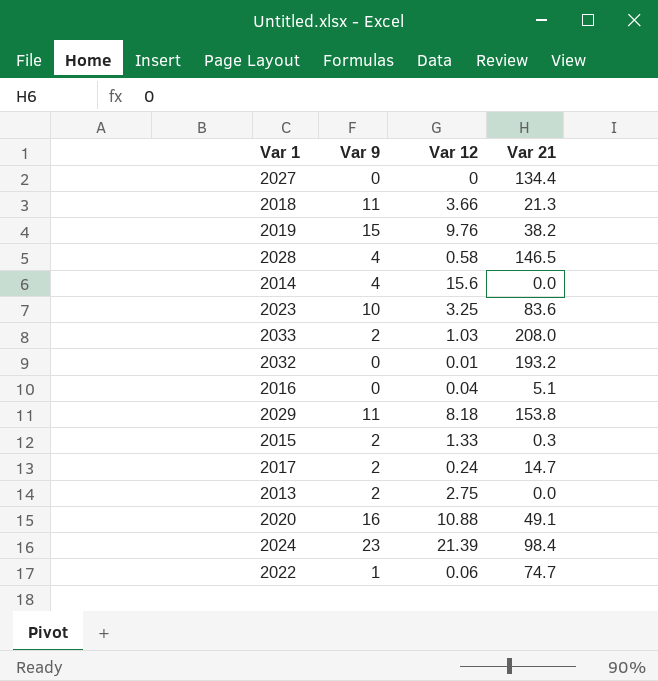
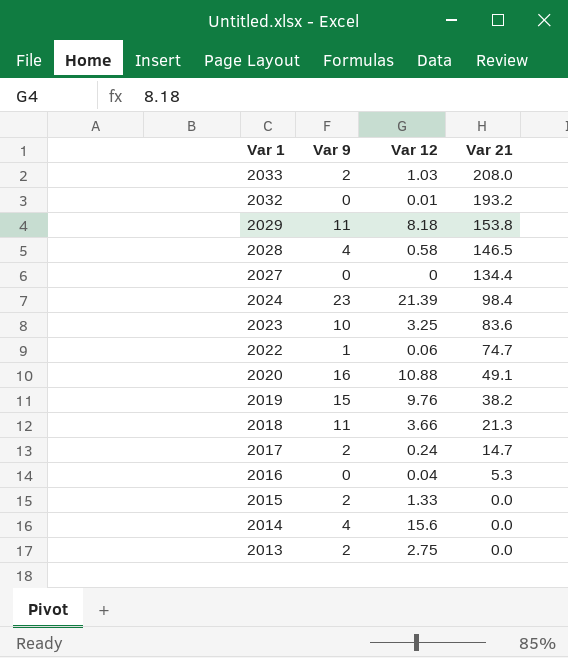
row order: none -> Var 1 descending
2016 | Var 21: 5.1 -> 5.3
2015 | Var 21: 0.3 -> 0.0

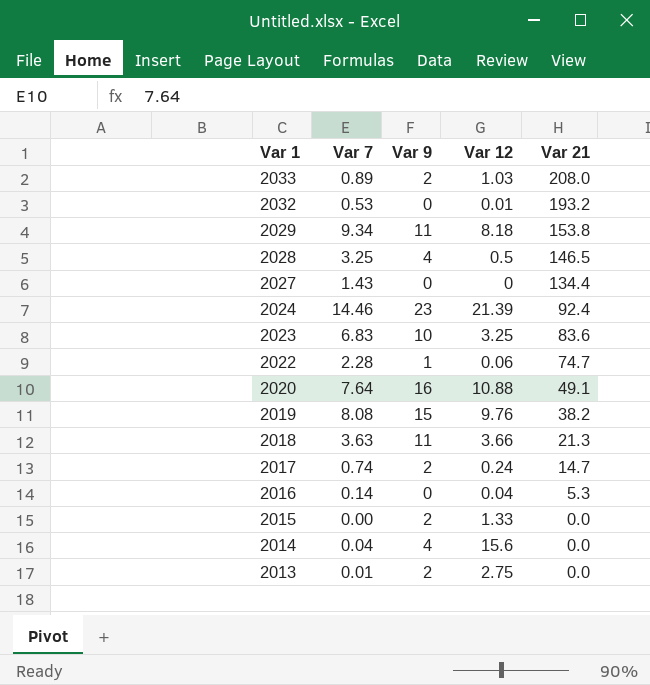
column Var 7 | position: none -> 2
2028 | Var 12: 0.58 -> 0.5
2024 | Var 21: 98.4 -> 92.4

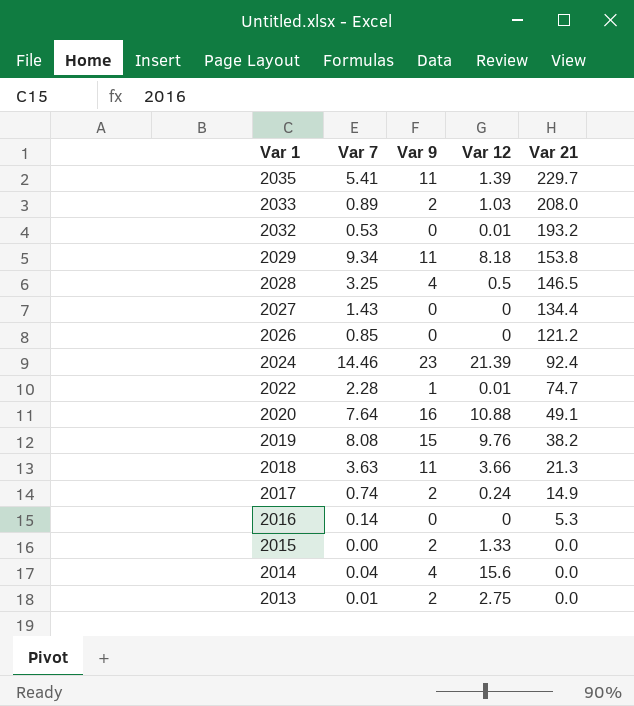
row 2023: 6.83 | 10 | 3.25 | 83.6 -> none
row 2035: none -> 5.41 | 11 | 1.39 | 229.7
row 2026: none -> 0.85 | 0 | 0 | 121.2
2022 | Var 12: 0.06 -> 0.01
2017 | Var 21: 14.7 -> 14.9
2016 | Var 12: 0.04 -> 0

